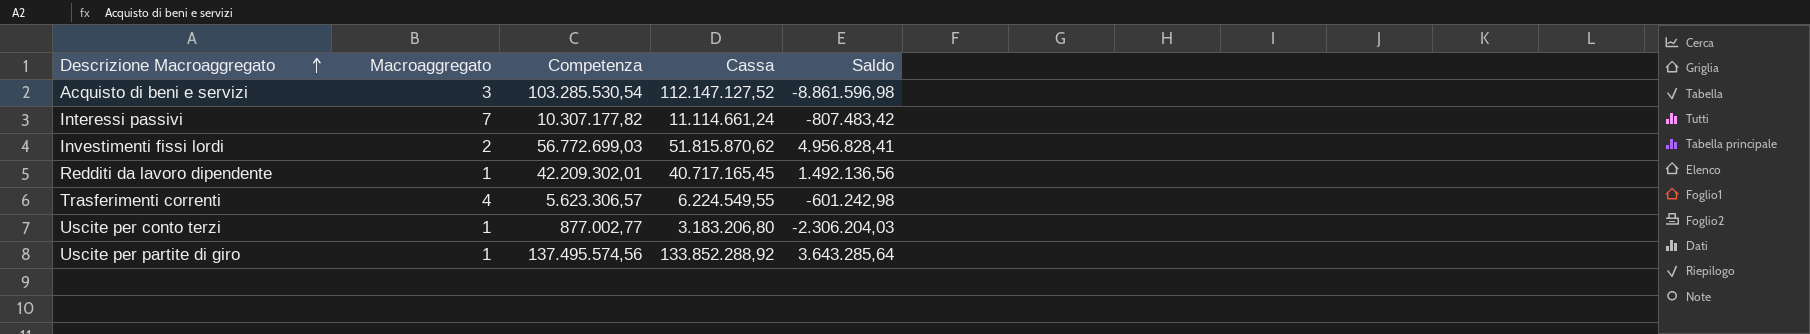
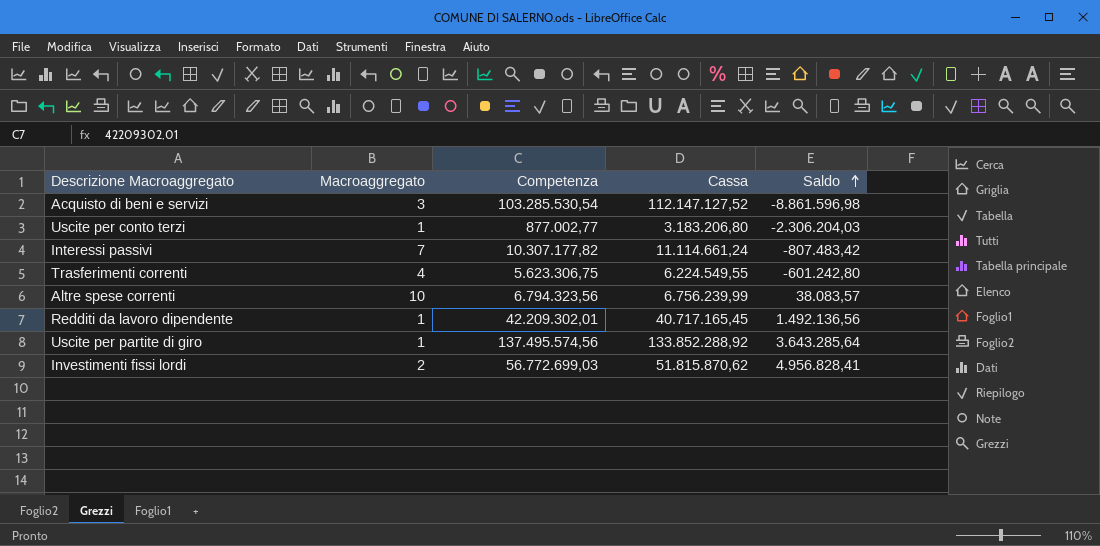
row order: Descrizione Macroaggregato ascending -> Saldo ascending
Trasferimenti correnti | Competenza: 5.623.306,57 -> 5.623.306,75
Trasferimenti correnti | Saldo: -601.242,98 -> -601.242,80
row Altre spese correnti: none -> 10 | 6.794.323,56 | 6.756.239,99 | 38.083,57

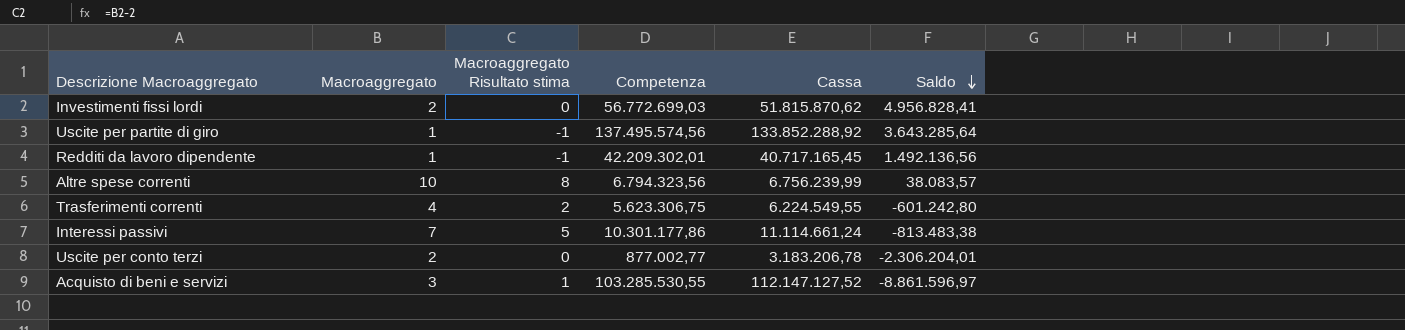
row order: Saldo ascending -> Saldo descending
column Macroaggregato Risultato stima | formula: none -> [Macroaggregato] - 2
Interessi passivi | Competenza: 10.307.177,82 -> 10.301.177,86
Interessi passivi | Saldo: -807.483,42 -> -813.483,38
Uscite per conto terzi | Macroaggregato: 1 -> 2
Uscite per conto terzi | Cassa: 3.183.206,80 -> 3.183.206,78
Uscite per conto terzi | Saldo: -2.306.204,03 -> -2.306.204,01
Acquisto di beni e servizi | Competenza: 103.285.530,54 -> 103.285.530,55
Acquisto di beni e servizi | Saldo: -8.861.596,98 -> -8.861.596,97

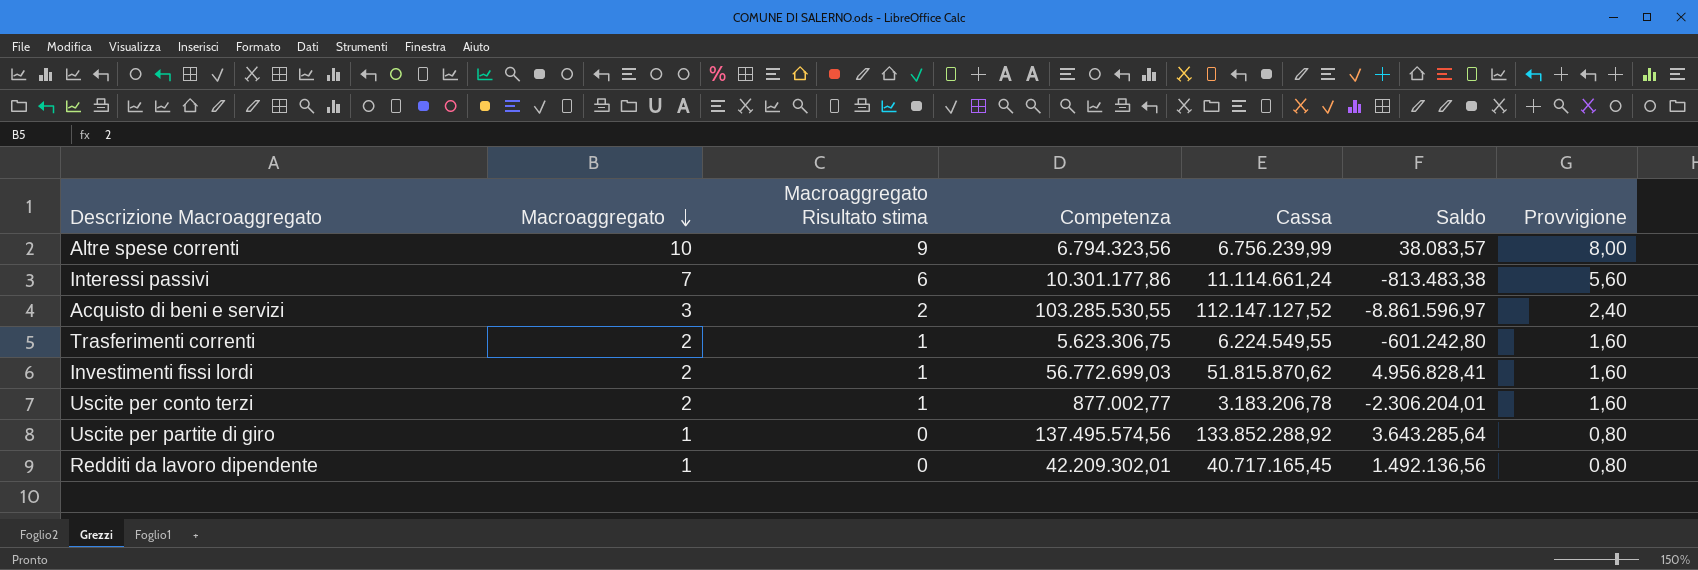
row order: Saldo descending -> Macroaggregato descending
column Macroaggregato Risultato stima | formula: [Macroaggregato] - 2 -> [Macroaggregato] - 1
column Provvigione | formula: none -> [Macroaggregato] * 0,8
Trasferimenti correnti | Macroaggregato: 4 -> 2

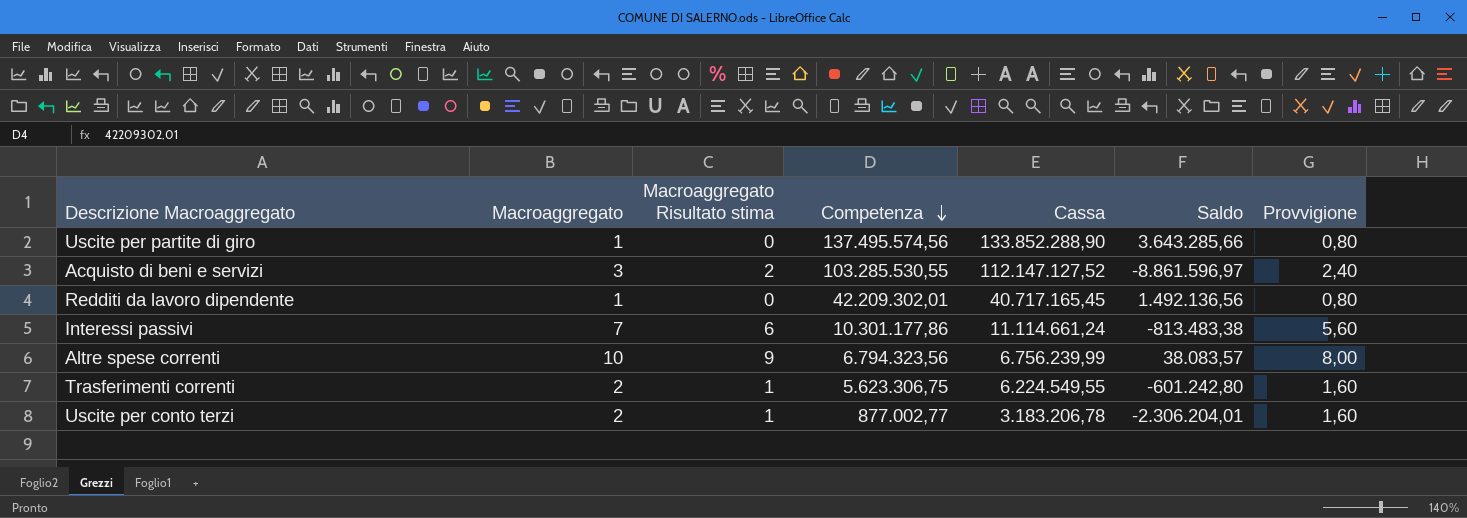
row order: Macroaggregato descending -> Competenza descending
row Investimenti fissi lordi: 2 | 1 | 56.772.699,03 | 51.815.870,62 | 4.956.828,41 | 1,60 -> none
Uscite per partite di giro | Cassa: 133.852.288,92 -> 133.852.288,90
Uscite per partite di giro | Saldo: 3.643.285,64 -> 3.643.285,66

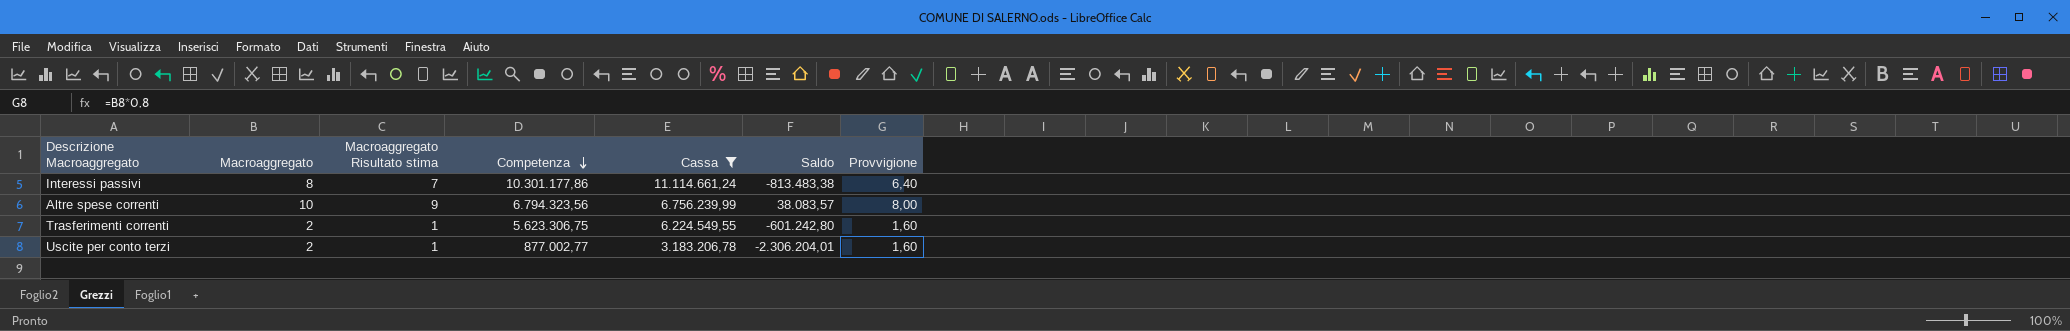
filter: none -> Cassa <= 11.114.661,24
Interessi passivi | Macroaggregato: 7 -> 8
Interessi passivi | Macroaggregato Risultato stima: 6 -> 7
Interessi passivi | Provvigione: 5,60 -> 6,40

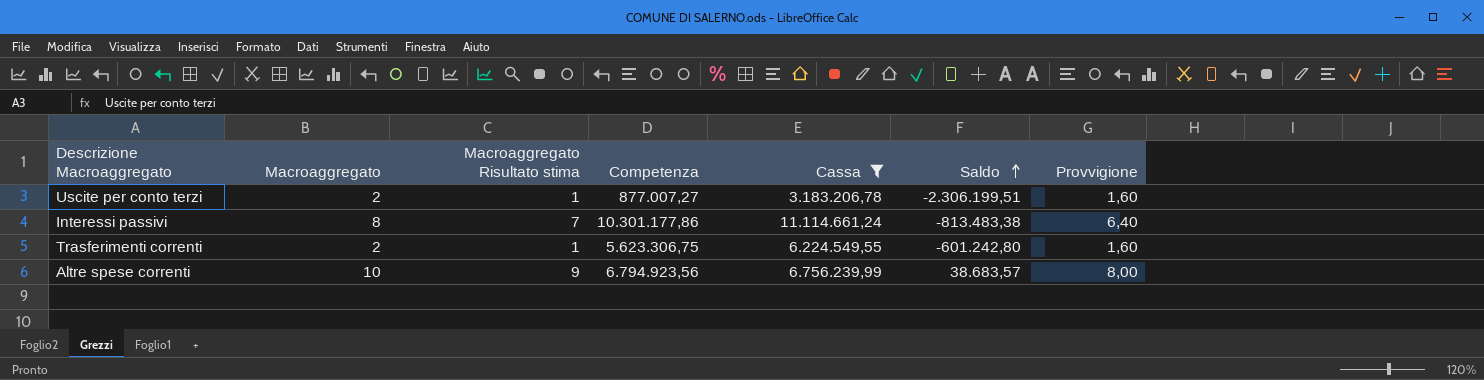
row order: Competenza descending -> Saldo ascending
Uscite per conto terzi | Competenza: 877.002,77 -> 877.007,27
Uscite per conto terzi | Saldo: -2.306.204,01 -> -2.306.199,51
Altre spese correnti | Competenza: 6.794.323,56 -> 6.794.923,56
Altre spese correnti | Saldo: 38.083,57 -> 38.683,57

